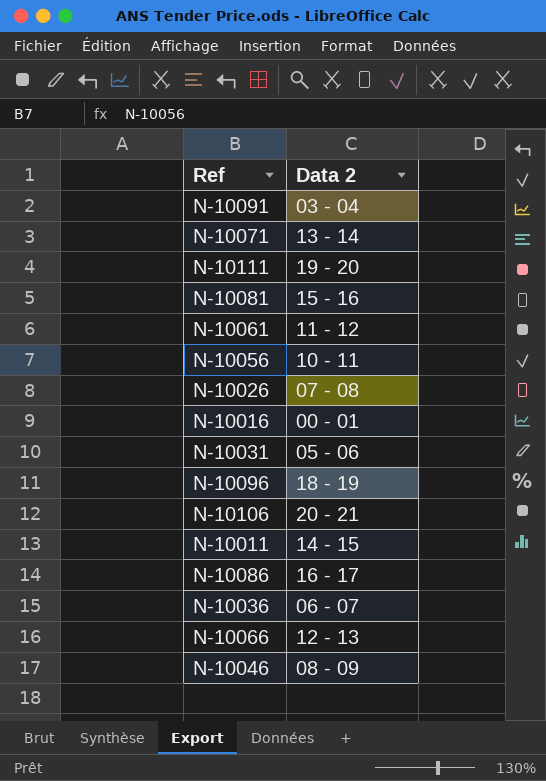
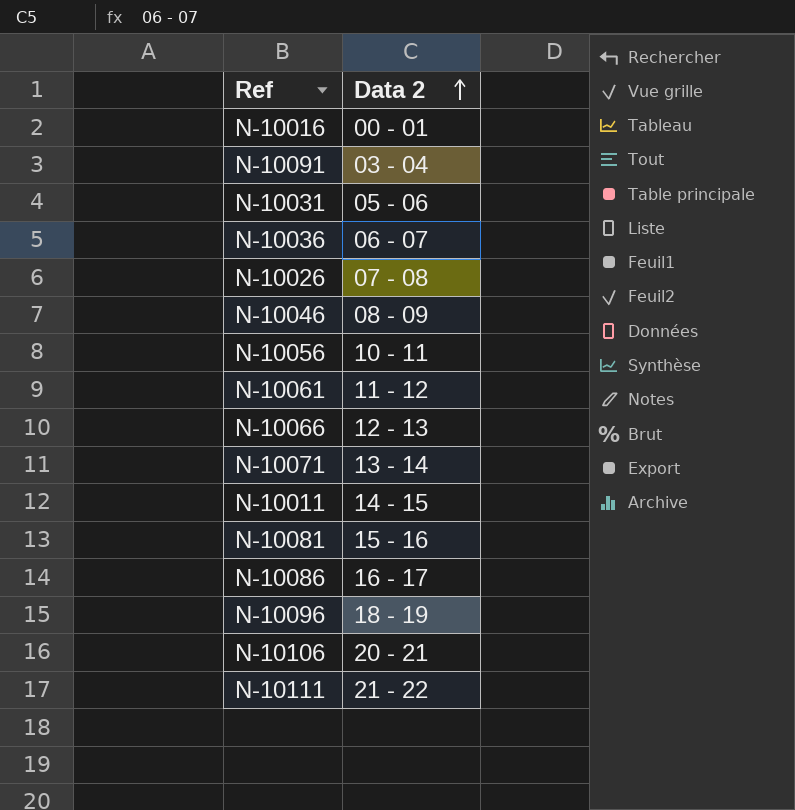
row order: none -> Data 2 ascending
N-10111 | Data 2: 19 - 20 -> 21 - 22

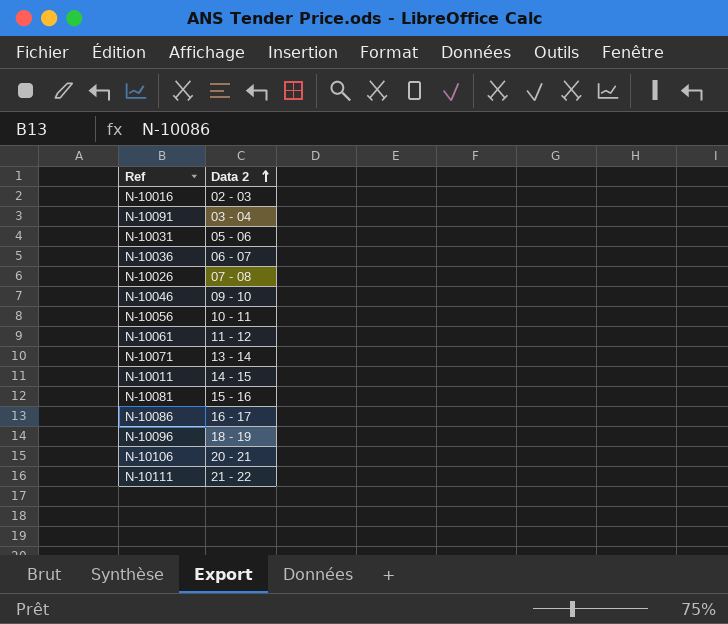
row N-10066: 12 - 13 -> none
N-10016 | Data 2: 00 - 01 -> 02 - 03
N-10046 | Data 2: 08 - 09 -> 09 - 10

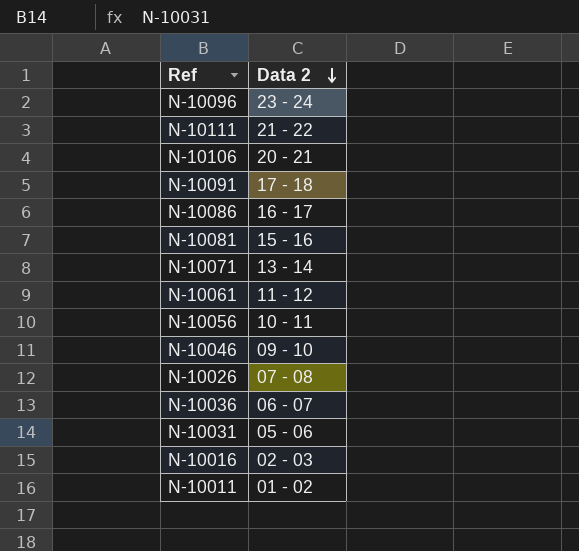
row order: Data 2 ascending -> Data 2 descending
N-10096 | Data 2: 18 - 19 -> 23 - 24
N-10091 | Data 2: 03 - 04 -> 17 - 18
N-10011 | Data 2: 14 - 15 -> 01 - 02

